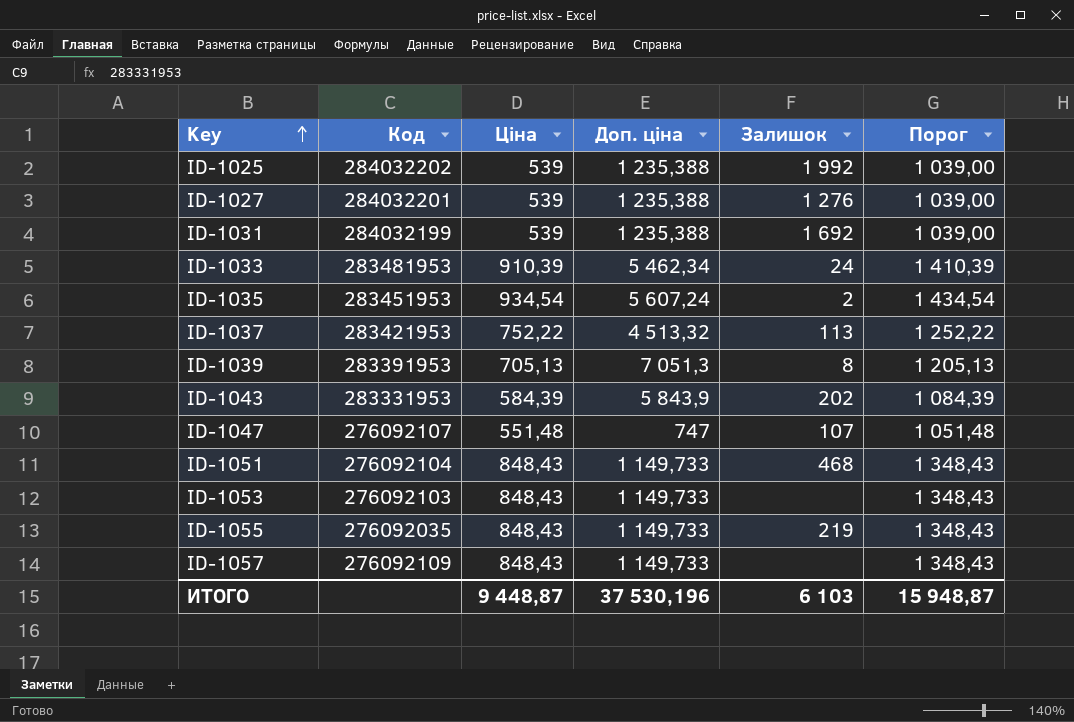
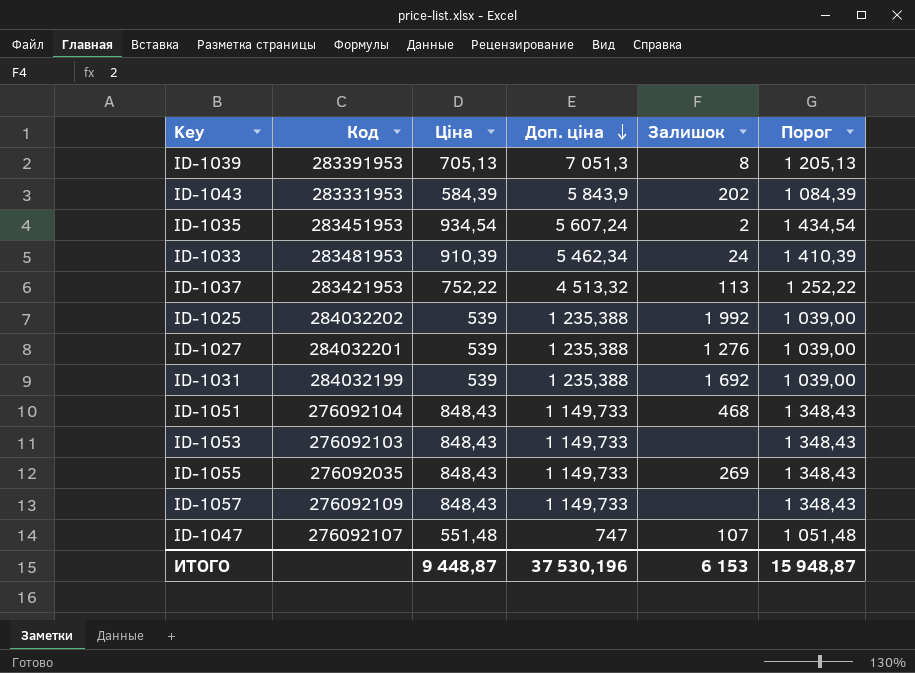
row order: Key ascending -> Доп. ціна descending
ID-1055 | Залишок: 219 -> 269
ИТОГО | Залишок: 6 103 -> 6 153

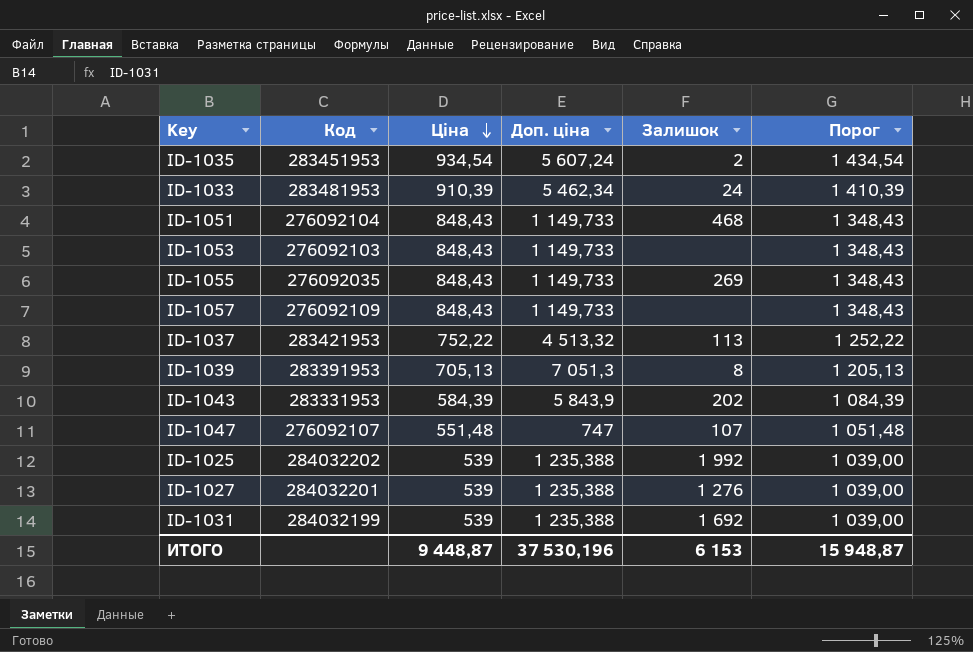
row order: Доп. ціна descending -> Ціна descending

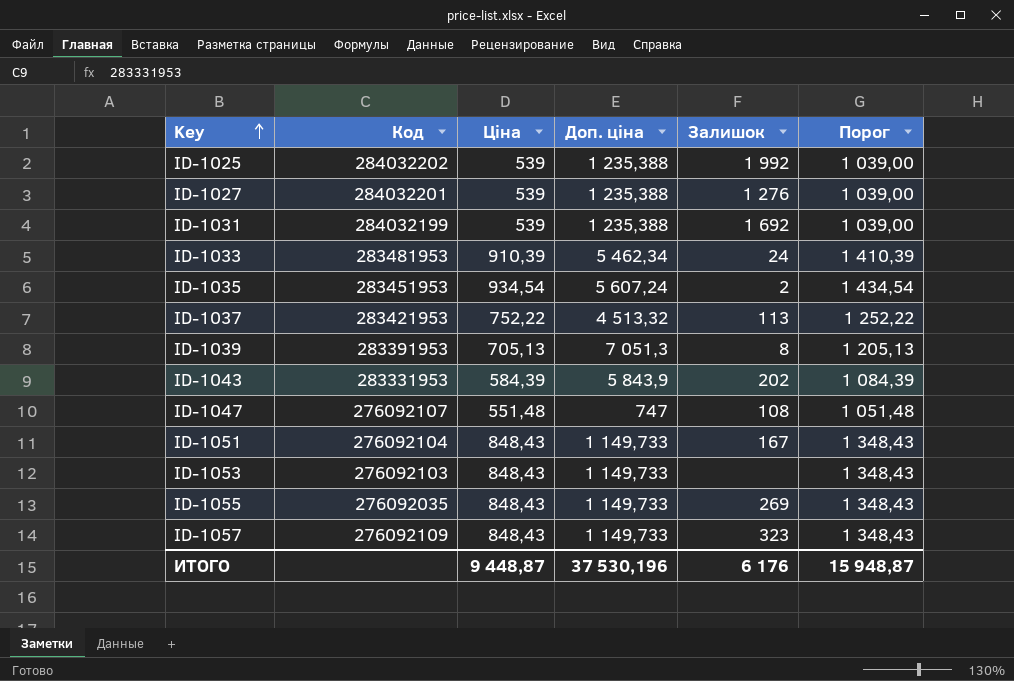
row order: Ціна descending -> Key ascending
ID-1047 | Залишок: 107 -> 108
ID-1051 | Залишок: 468 -> 167
ID-1057 | Залишок: none -> 323
ИТОГО | Залишок: 6 153 -> 6 176

